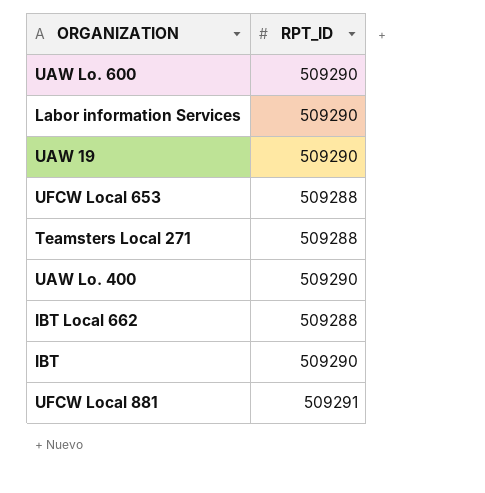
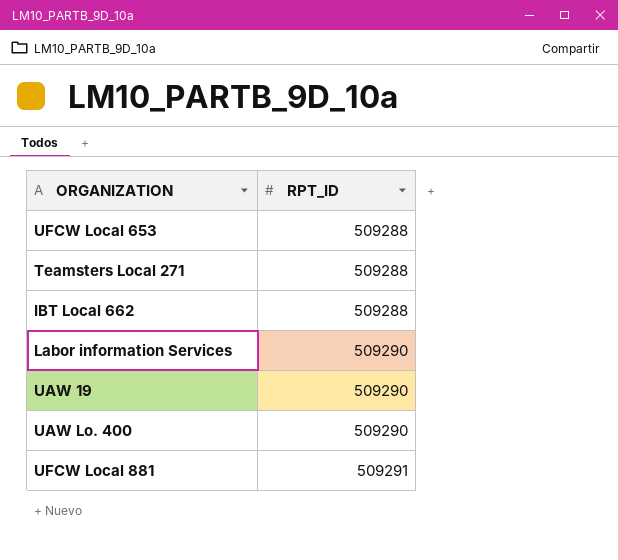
row order: none -> RPT_ID ascending
row UAW Lo. 600: 509290 -> none
row IBT: 509290 -> none

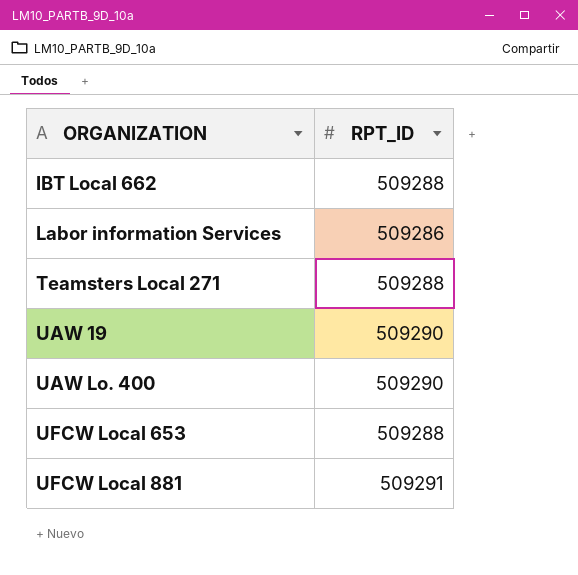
row order: RPT_ID ascending -> ORGANIZATION ascending
Labor information Services | RPT_ID: 509290 -> 509286

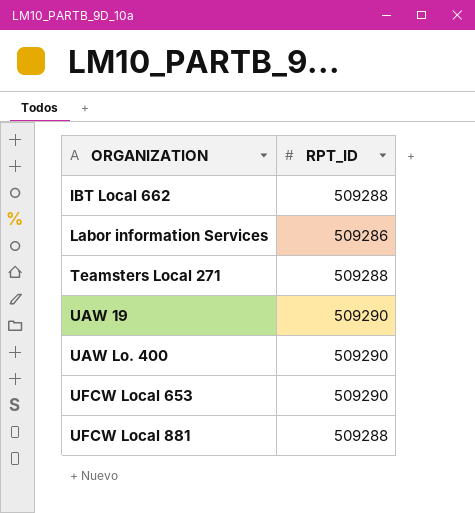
UFCW Local 653 | RPT_ID: 509288 -> 509290
UFCW Local 881 | RPT_ID: 509291 -> 509288

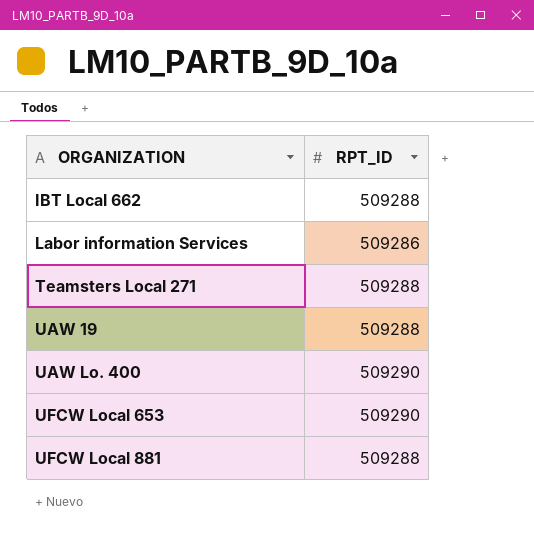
UAW 19 | RPT_ID: 509290 -> 509288

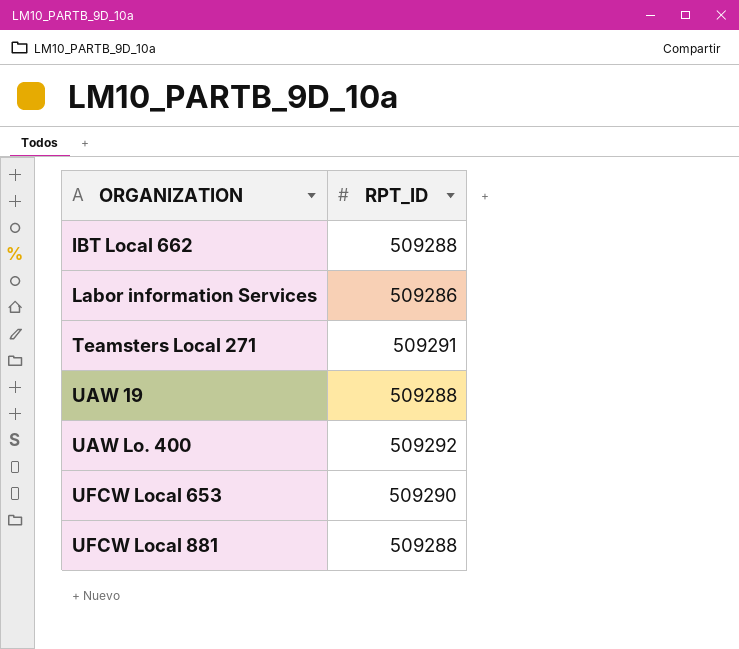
Teamsters Local 271 | RPT_ID: 509288 -> 509291
UAW Lo. 400 | RPT_ID: 509290 -> 509292

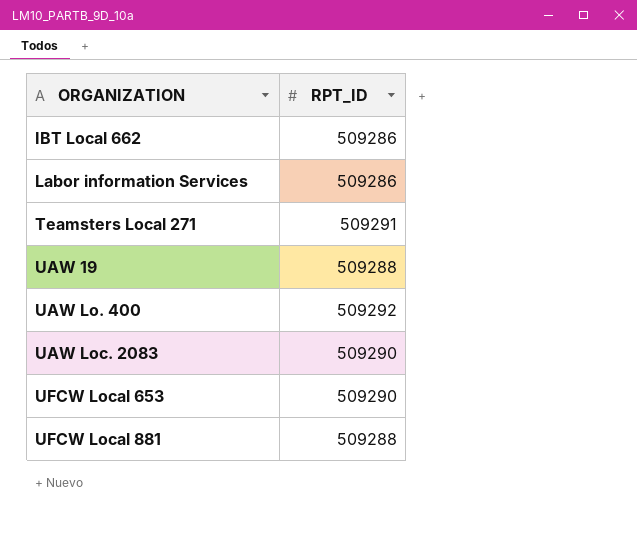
IBT Local 662 | RPT_ID: 509288 -> 509286
row UAW Loc. 2083: none -> 509290

